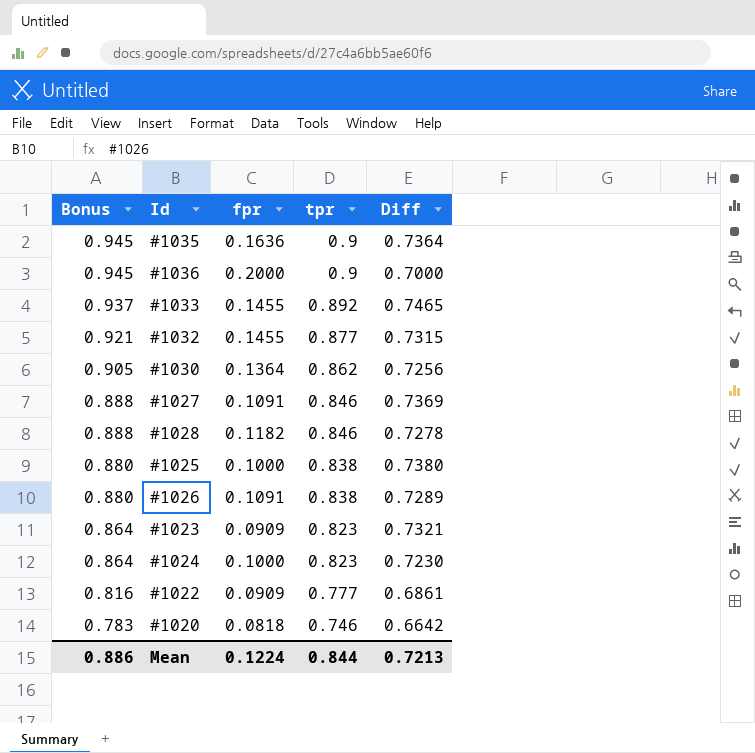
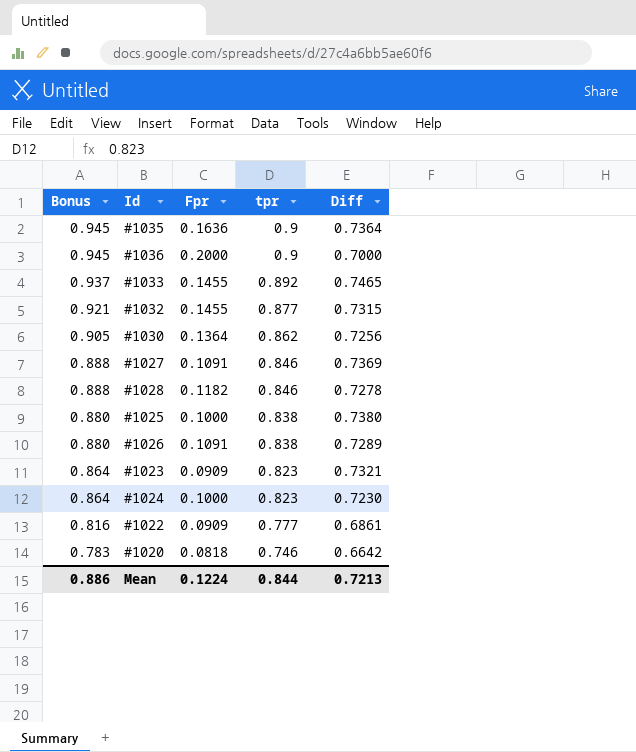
column name: fpr -> Fpr

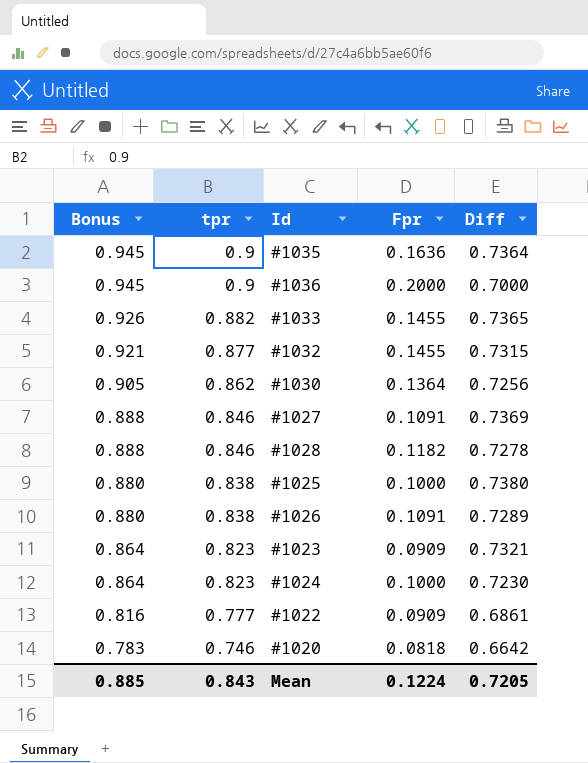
column tpr | position: 4 -> 2
#1033 | Bonus: 0.937 -> 0.926
#1033 | tpr: 0.892 -> 0.882
#1033 | Diff: 0.7465 -> 0.7365
Mean | Bonus: 0.886 -> 0.885
Mean | tpr: 0.844 -> 0.843
Mean | Diff: 0.7213 -> 0.7205

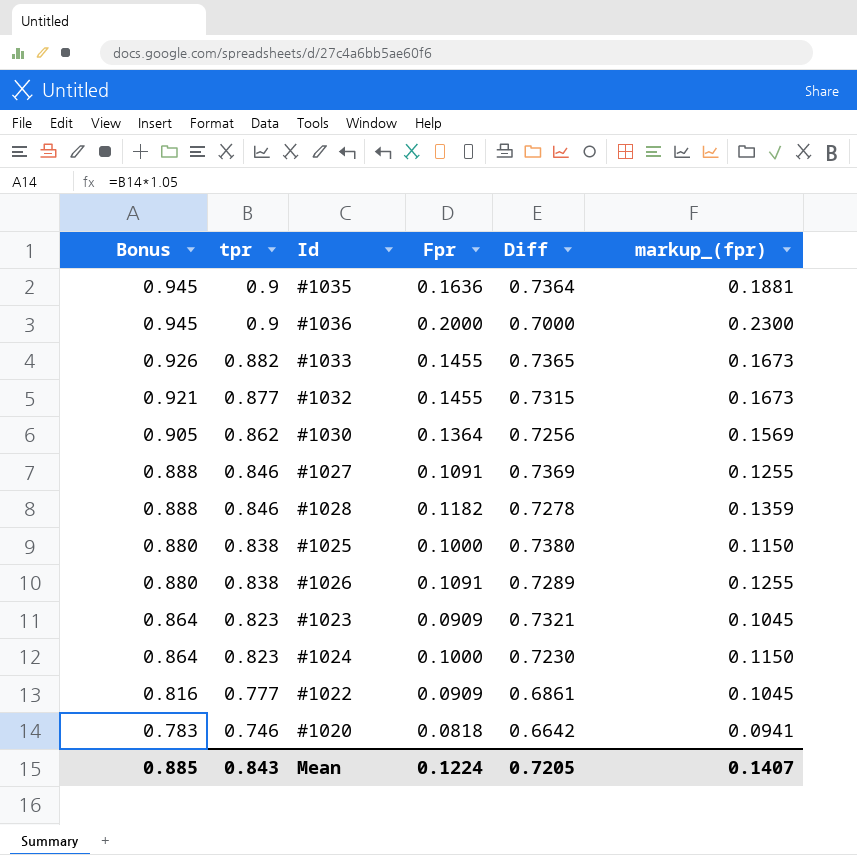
column markup_(fpr) | formula: none -> [Fpr] * 1.15

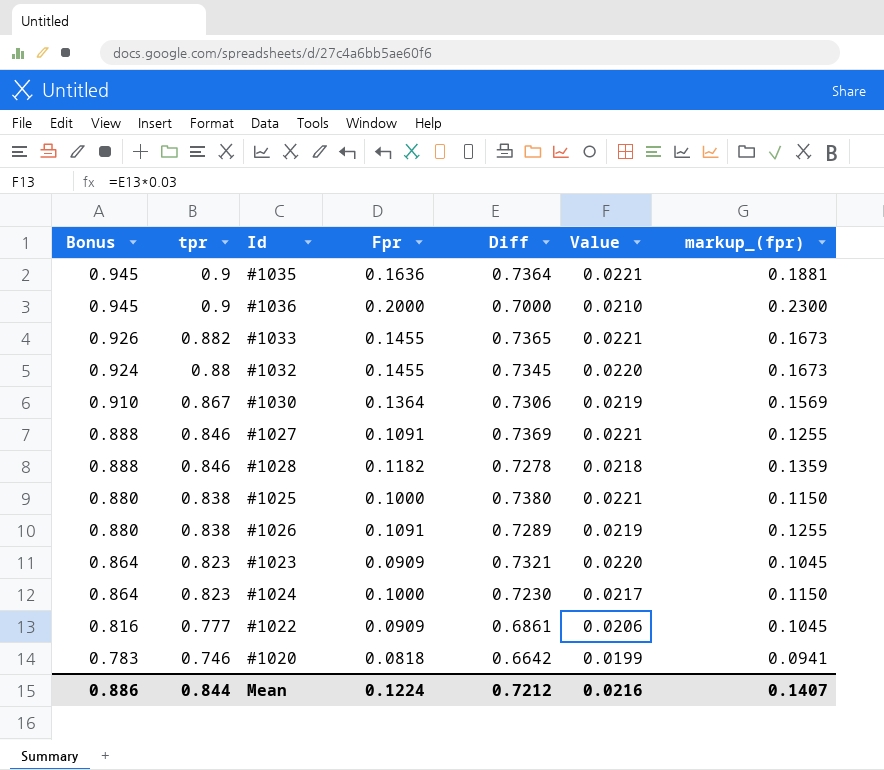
column Value | formula: none -> [Diff] * 0.03
#1032 | Bonus: 0.921 -> 0.924
#1032 | tpr: 0.877 -> 0.88
#1032 | Diff: 0.7315 -> 0.7345
#1030 | Bonus: 0.905 -> 0.910
#1030 | tpr: 0.862 -> 0.867
#1030 | Diff: 0.7256 -> 0.7306
Mean | Bonus: 0.885 -> 0.886
Mean | tpr: 0.843 -> 0.844
Mean | Diff: 0.7205 -> 0.7212

